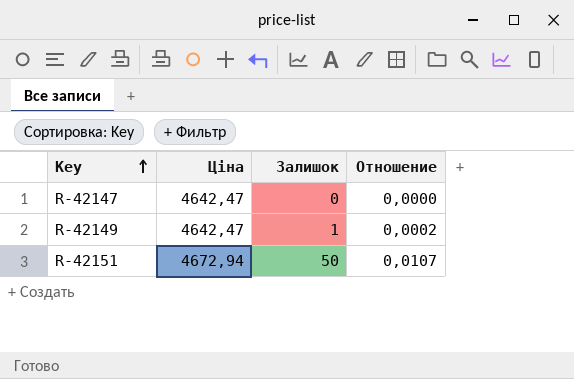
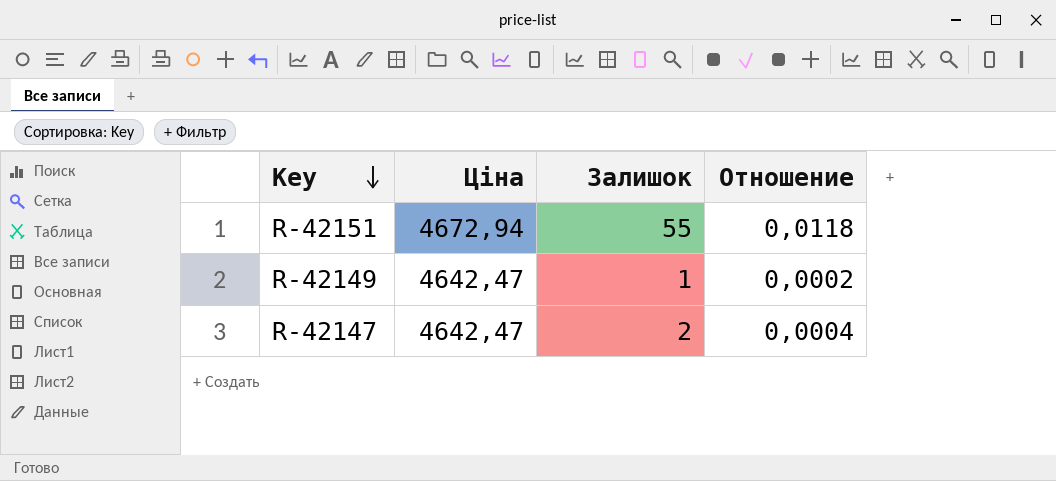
row order: Key ascending -> Key descending
R-42151 | Залишок: 50 -> 55
R-42151 | Отношение: 0,0107 -> 0,0118
R-42147 | Залишок: 0 -> 2
R-42147 | Отношение: 0,0000 -> 0,0004

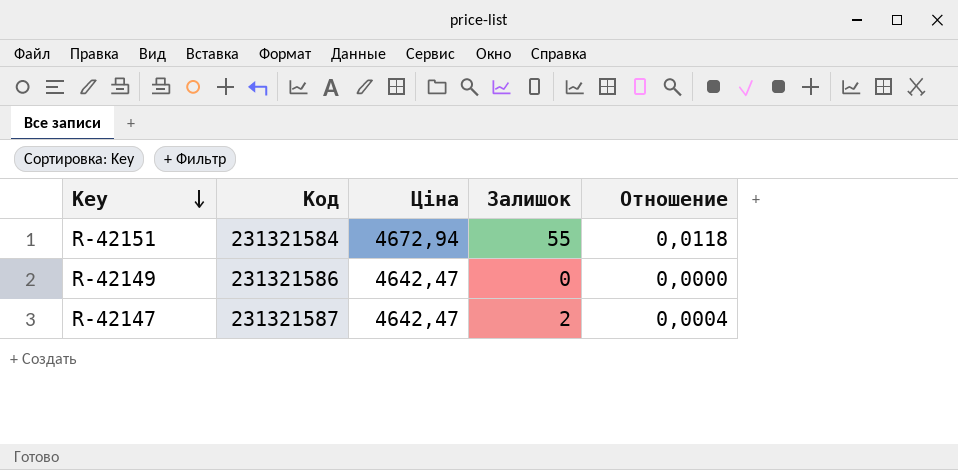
column Код | position: none -> 2
R-42149 | Залишок: 1 -> 0
R-42149 | Отношение: 0,0002 -> 0,0000

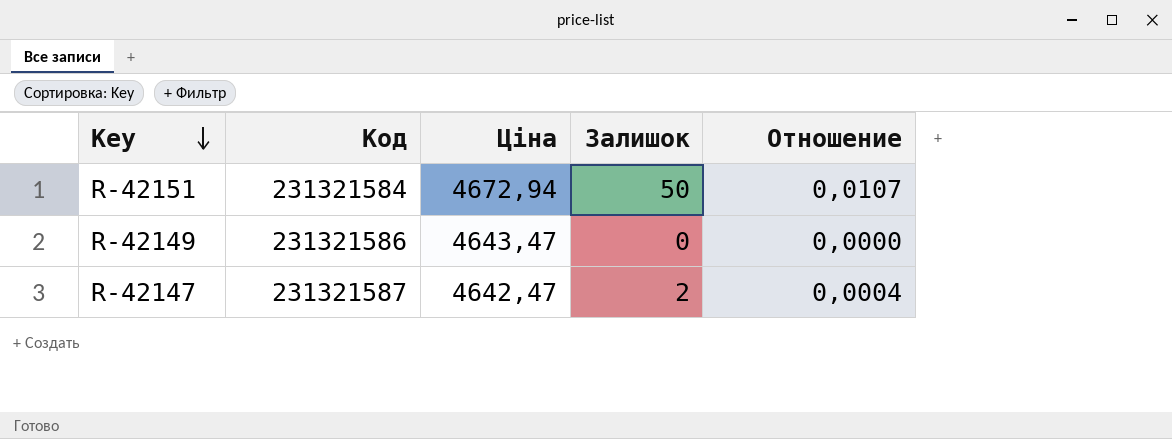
R-42151 | Залишок: 55 -> 50
R-42151 | Отношение: 0,0118 -> 0,0107
R-42149 | Ціна: 4642,47 -> 4643,47

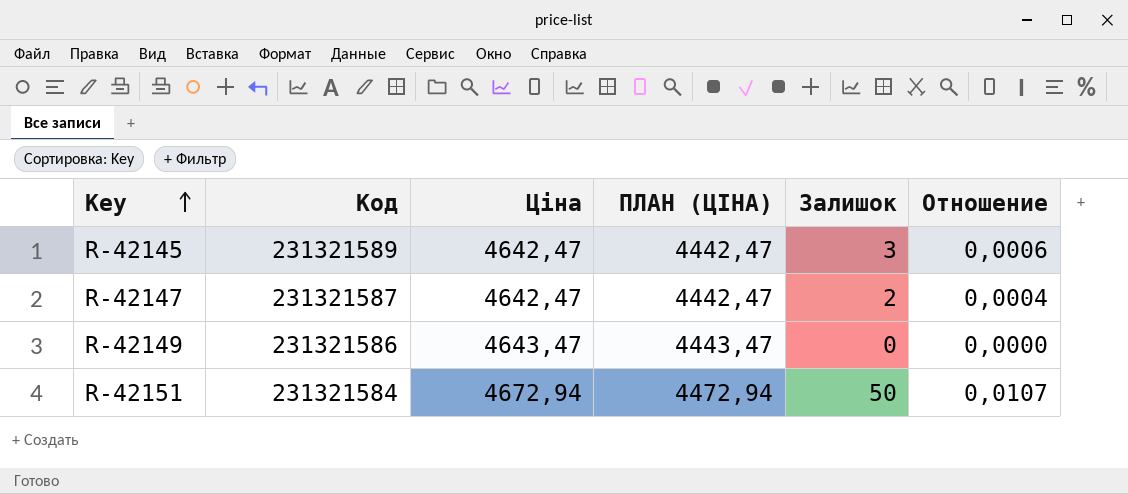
row order: Key descending -> Key ascending
column ПЛАН (ЦІНА) | formula: none -> [Ціна] - 200
row R-42145: none -> 231321589 | 4642,47 | 4442,47 | 3 | 0,0006

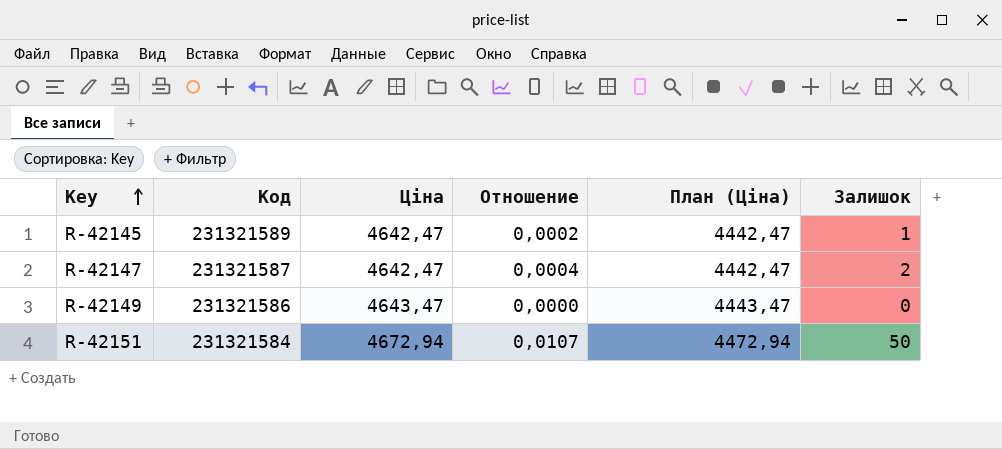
column Отношение | position: 6 -> 4
column name: ПЛАН (ЦІНА) -> План (Ціна)
R-42145 | Отношение: 0,0006 -> 0,0002
R-42145 | Залишок: 3 -> 1

